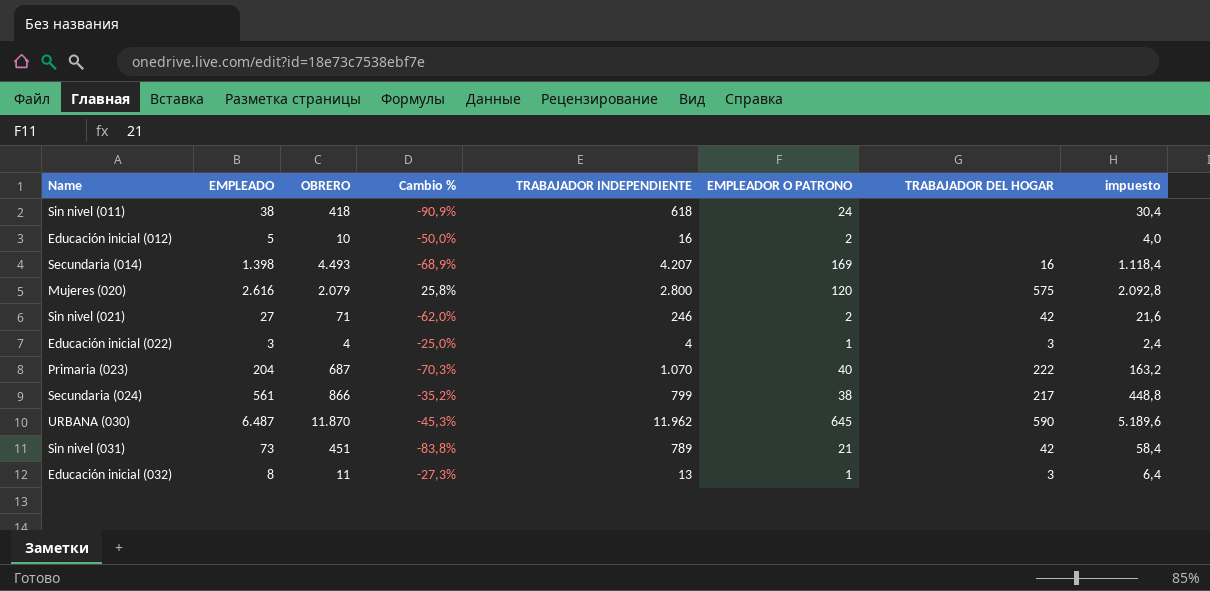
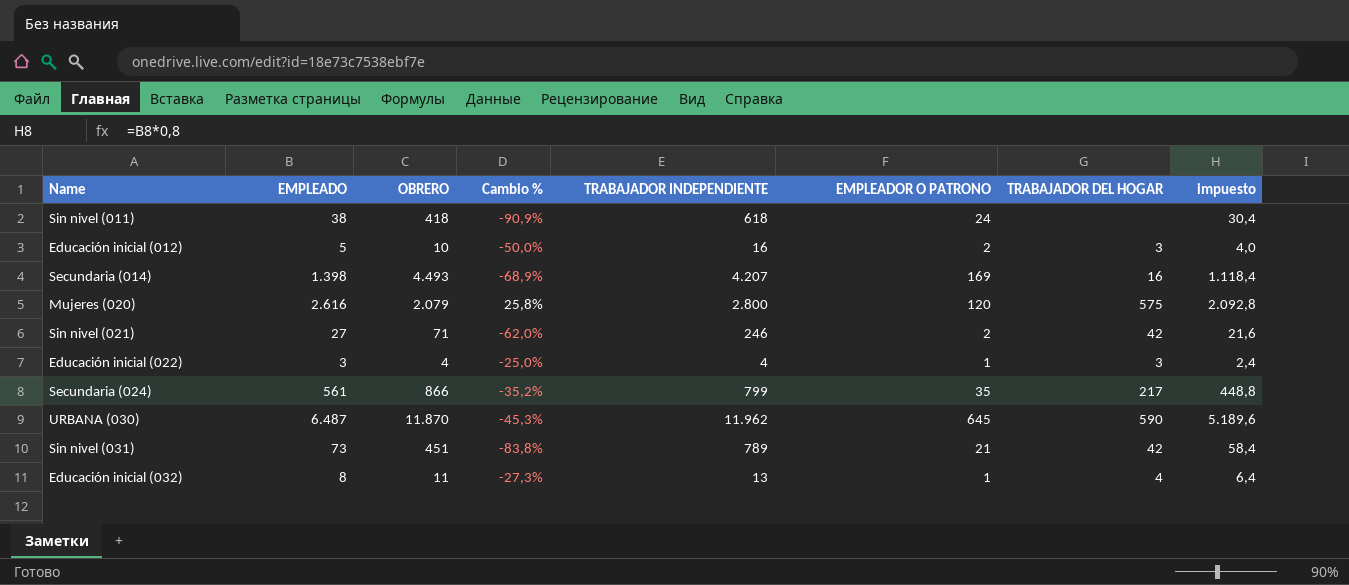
row Primaria (023): 204 | 687 | -70,3% | 1.070 | 40 | 222 | 163,2 -> none
Educación inicial (012) | TRABAJADOR DEL HOGAR: none -> 3
Secundaria (024) | EMPLEADOR O PATRONO: 38 -> 35
Educación inicial (032) | TRABAJADOR DEL HOGAR: 3 -> 4

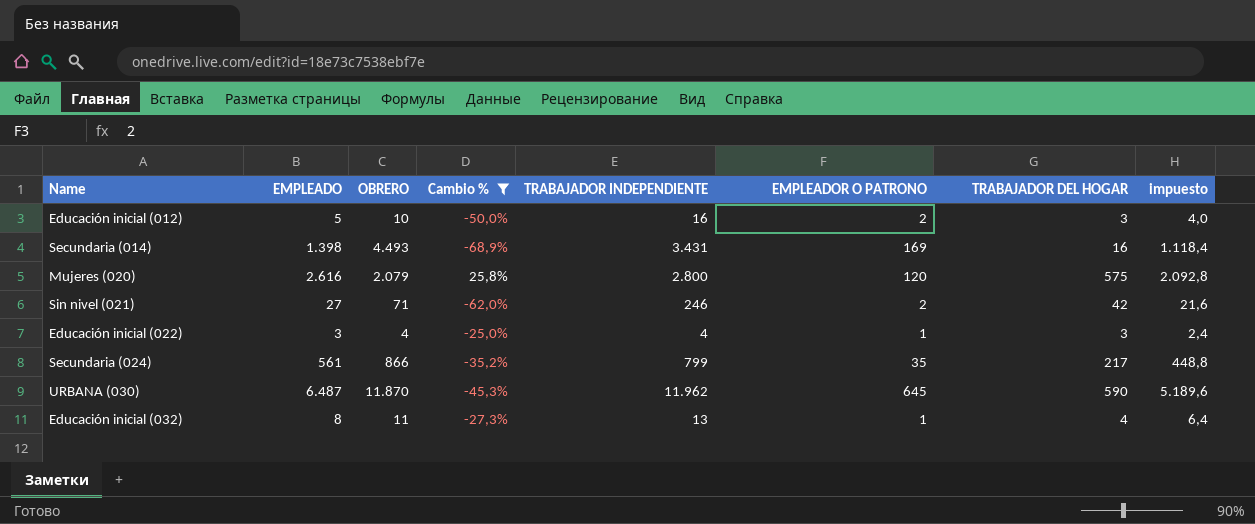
filter: none -> Cambio % >= -68,9%
Secundaria (014) | TRABAJADOR INDEPENDIENTE: 4.207 -> 3.431

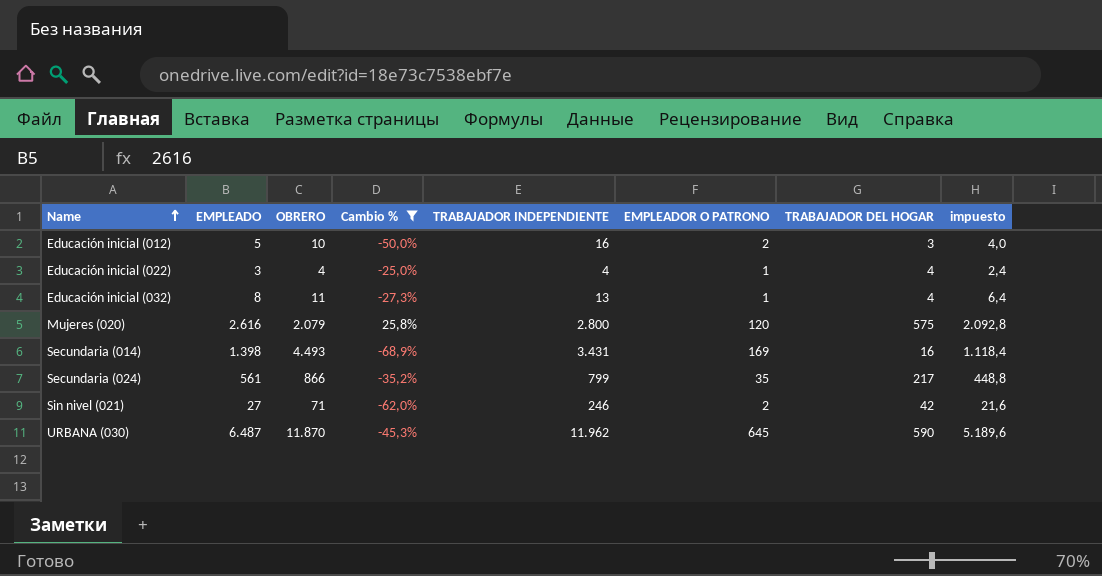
row order: none -> Name ascending
Educación inicial (022) | TRABAJADOR DEL HOGAR: 3 -> 4

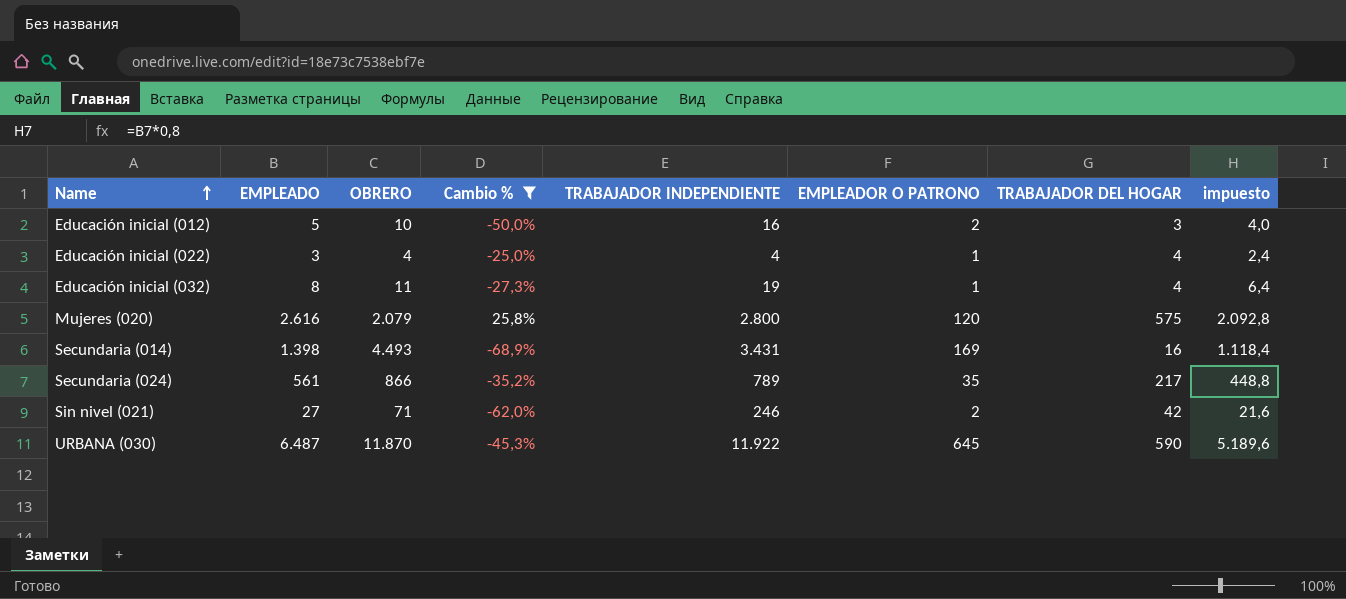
Educación inicial (032) | TRABAJADOR INDEPENDIENTE: 13 -> 19
Secundaria (024) | TRABAJADOR INDEPENDIENTE: 799 -> 789
URBANA (030) | TRABAJADOR INDEPENDIENTE: 11.962 -> 11.922

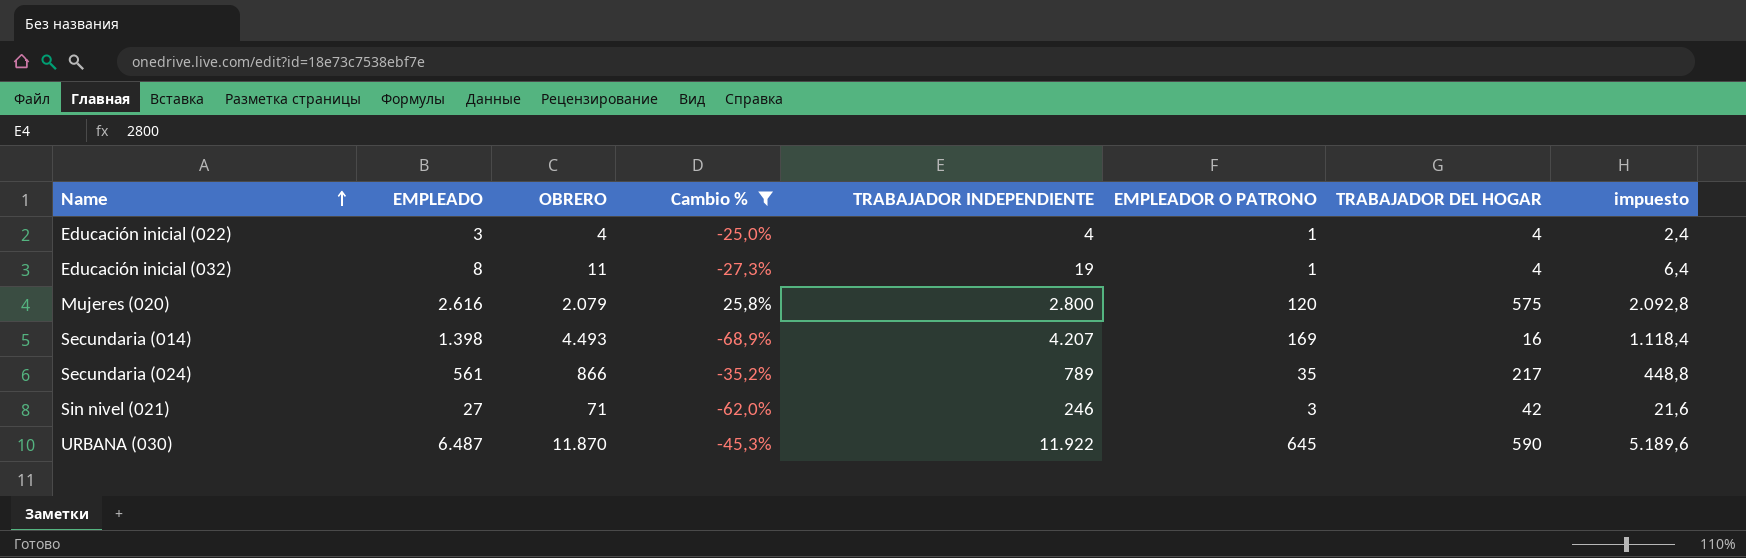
row Educación inicial (012): 5 | 10 | -50,0% | 16 | 2 | 3 | 4,0 -> none
Secundaria (014) | TRABAJADOR INDEPENDIENTE: 3.431 -> 4.207
Sin nivel (021) | EMPLEADOR O PATRONO: 2 -> 3

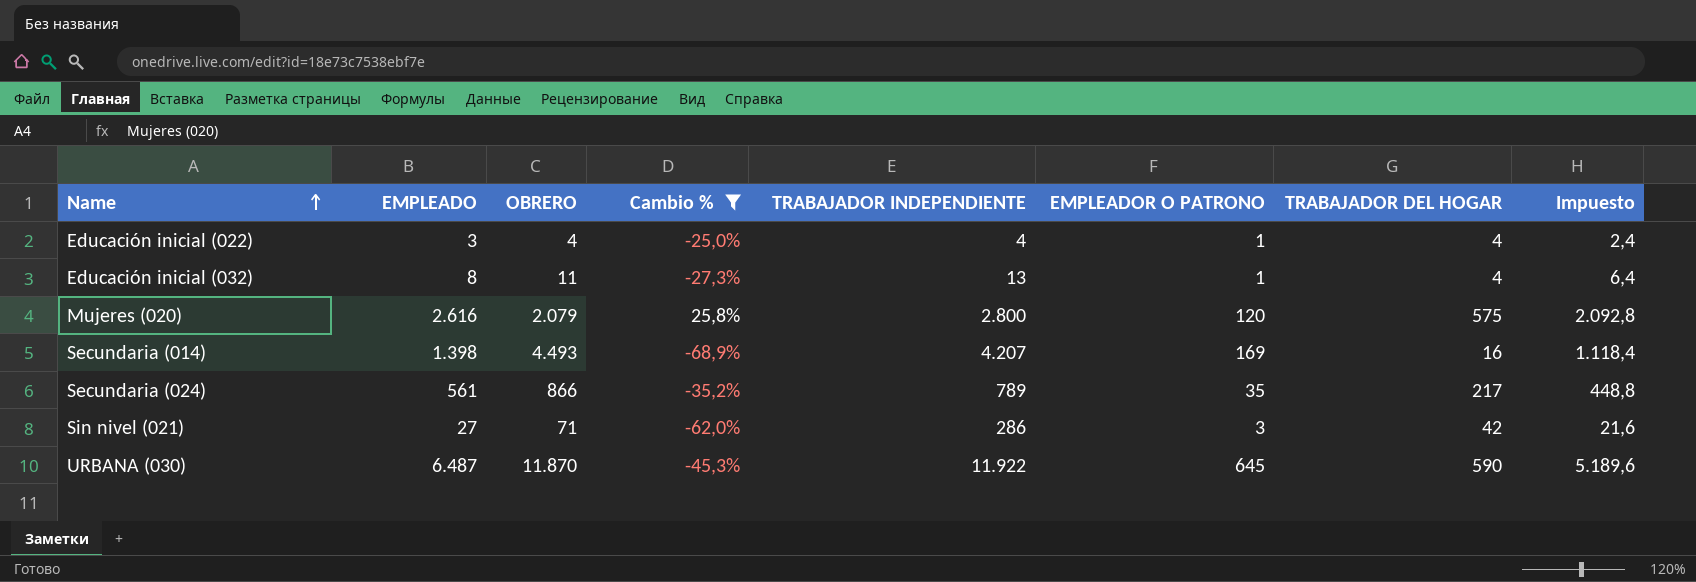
column name: impuesto -> Impuesto
Educación inicial (032) | TRABAJADOR INDEPENDIENTE: 19 -> 13
Sin nivel (021) | TRABAJADOR INDEPENDIENTE: 246 -> 286

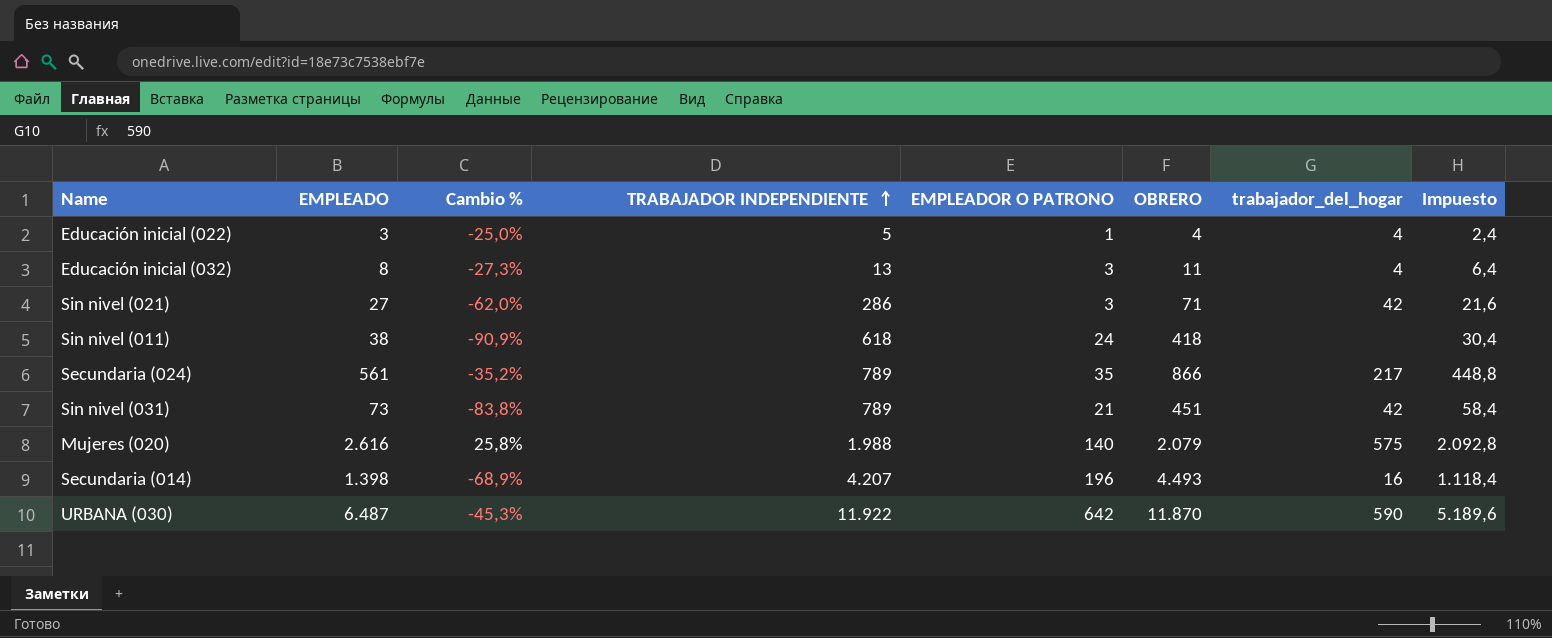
filter: Cambio % >= -68,9% -> none
row order: Name ascending -> TRABAJADOR INDEPENDIENTE ascending
column OBRERO | position: 3 -> 6
column name: TRABAJADOR DEL HOGAR -> trabajador_del_hogar
Educación inicial (022) | TRABAJADOR INDEPENDIENTE: 4 -> 5
Educación inicial (032) | EMPLEADOR O PATRONO: 1 -> 3
Mujeres (020) | TRABAJADOR INDEPENDIENTE: 2.800 -> 1.988
Mujeres (020) | EMPLEADOR O PATRONO: 120 -> 140
Secundaria (014) | EMPLEADOR O PATRONO: 169 -> 196
URBANA (030) | EMPLEADOR O PATRONO: 645 -> 642

